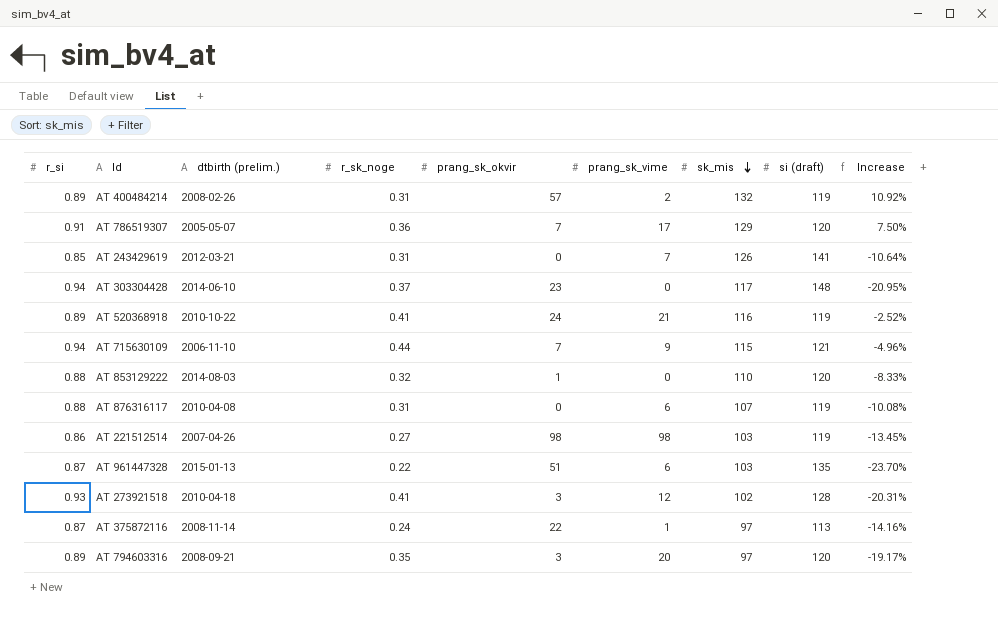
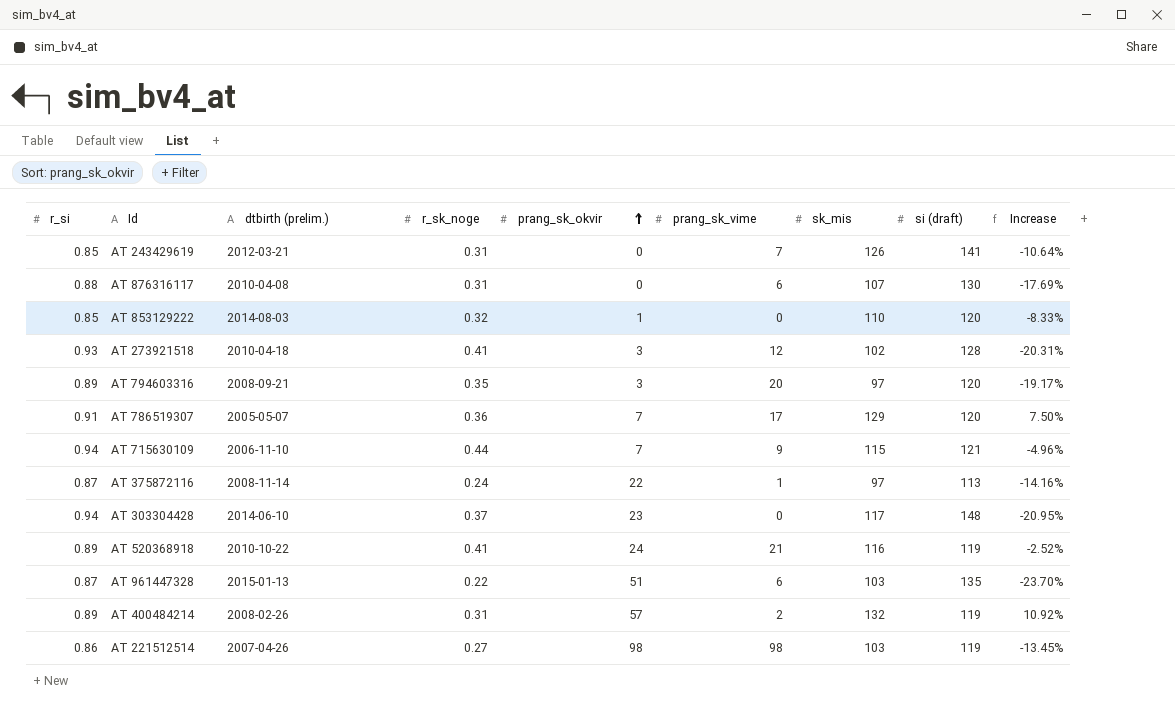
row order: sk_mis descending -> prang_sk_okvir ascending
AT 876316117 | si (draft): 119 -> 130
AT 876316117 | Increase: -10.08% -> -17.69%
AT 853129222 | r_si: 0.88 -> 0.85

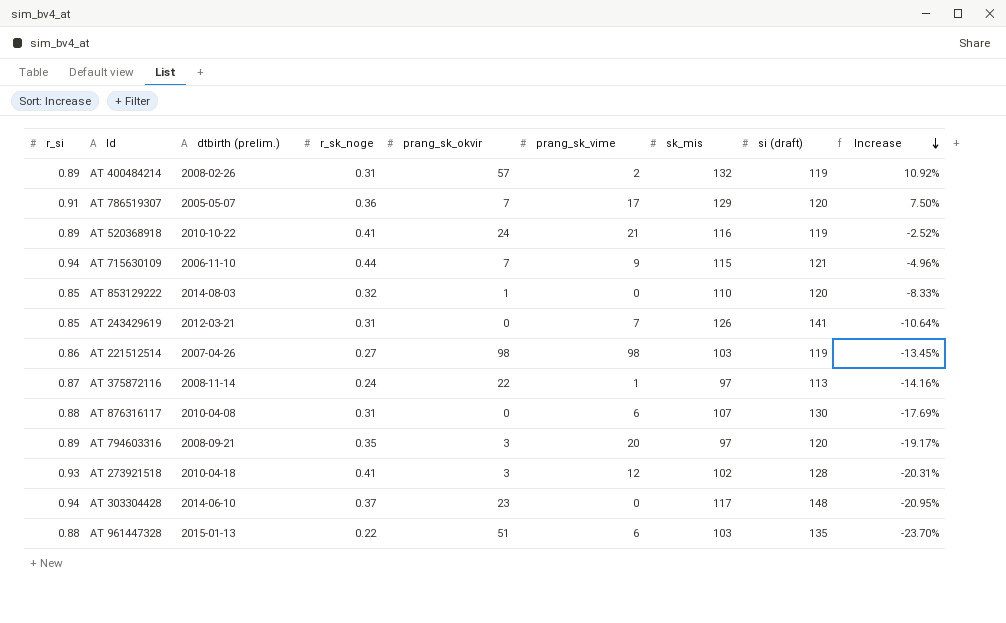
row order: prang_sk_okvir ascending -> Increase descending
AT 961447328 | r_si: 0.87 -> 0.88

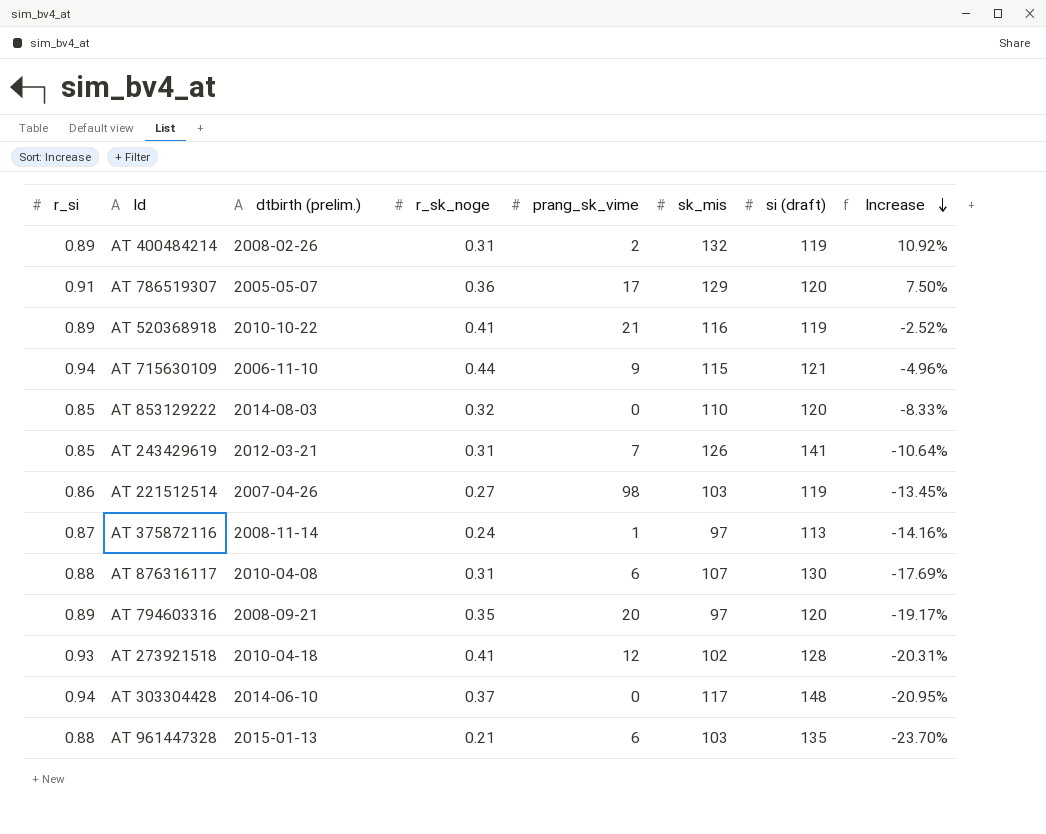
column prang_sk_okvir | position: 5 -> none
AT 961447328 | r_sk_noge: 0.22 -> 0.21

